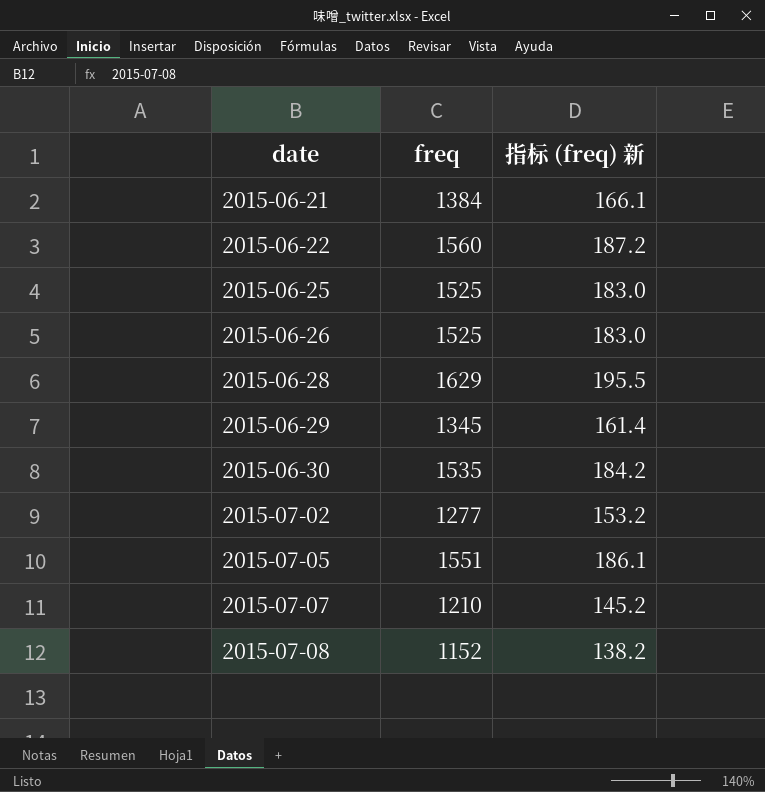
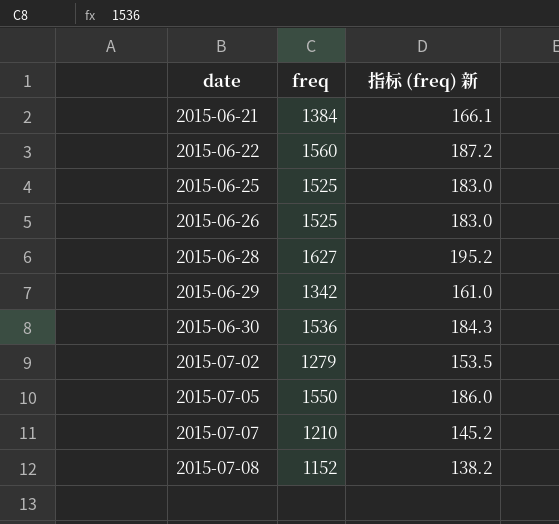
2015-06-28 | freq: 1629 -> 1627
2015-06-28 | 指标 (freq) 新: 195.5 -> 195.2
2015-06-29 | freq: 1345 -> 1342
2015-06-29 | 指标 (freq) 新: 161.4 -> 161.0
2015-06-30 | freq: 1535 -> 1536
2015-06-30 | 指标 (freq) 新: 184.2 -> 184.3
2015-07-02 | freq: 1277 -> 1279
2015-07-02 | 指标 (freq) 新: 153.2 -> 153.5
2015-07-05 | freq: 1551 -> 1550
2015-07-05 | 指标 (freq) 新: 186.1 -> 186.0

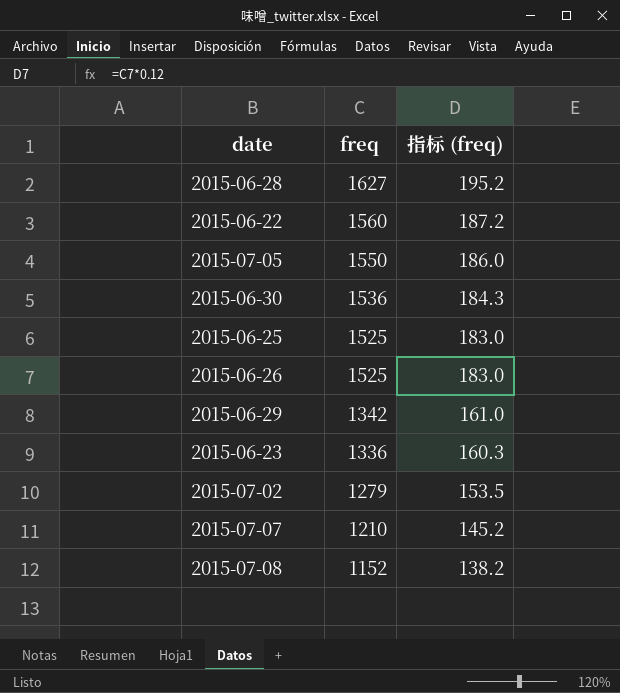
row order: date ascending -> freq descending
column name: 指标 (freq) 新 -> 指标 (freq)
row 2015-06-21: 1384 | 166.1 -> none
row 2015-06-23: none -> 1336 | 160.3

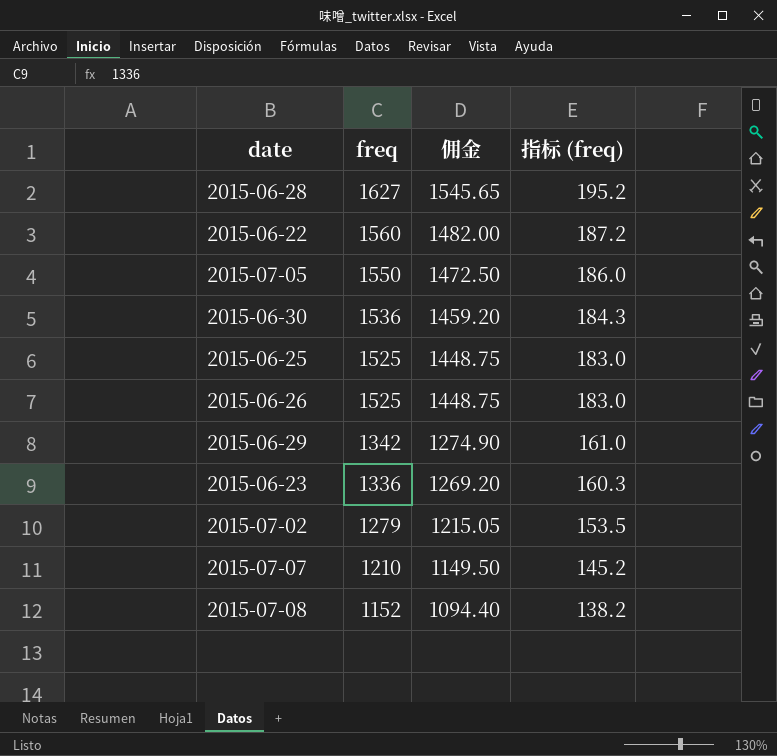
column 佣金 | formula: none -> [freq] * 0.95

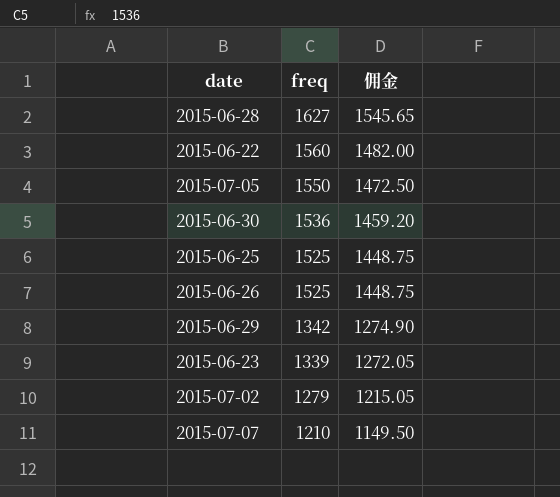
column 指标 (freq) | formula: [freq] * 0.12 -> none
row 2015-07-08: 1152 | 1094.40 | 138.2 -> none
2015-06-23 | freq: 1336 -> 1339
2015-06-23 | 佣金: 1269.20 -> 1272.05

